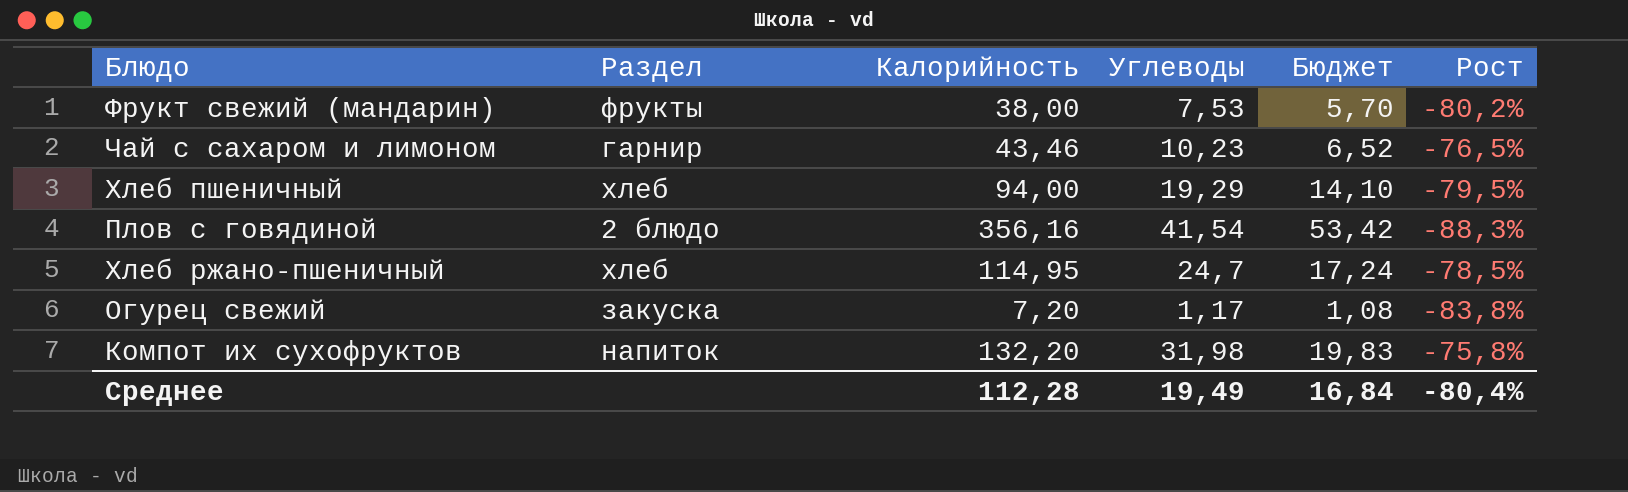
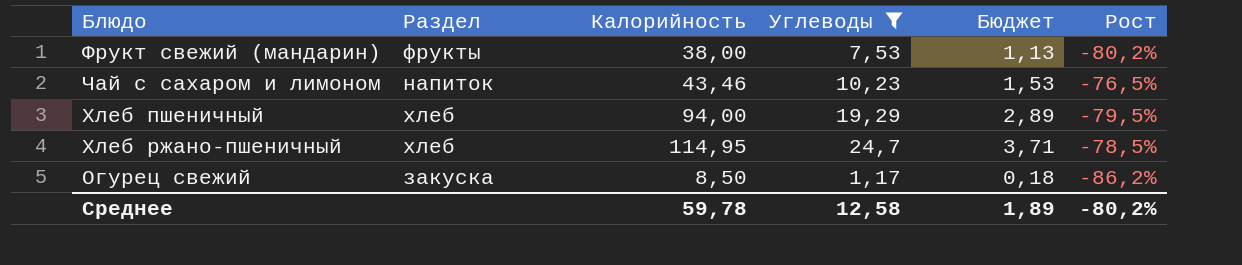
filter: none -> Углеводы <= 24,7
column Бюджет | formula: [Калорийность] * 0,15 -> [Углеводы] * 0,15
Чай с сахаром и лимоном | Раздел: гарнир -> напиток
Огурец свежий | Калорийность: 7,20 -> 8,50
Огурец свежий | Рост: -83,8% -> -86,2%
Среднее | Калорийность: 112,28 -> 59,78
Среднее | Углеводы: 19,49 -> 12,58
Среднее | Бюджет: 16,84 -> 1,89
Среднее | Рост: -80,4% -> -80,2%

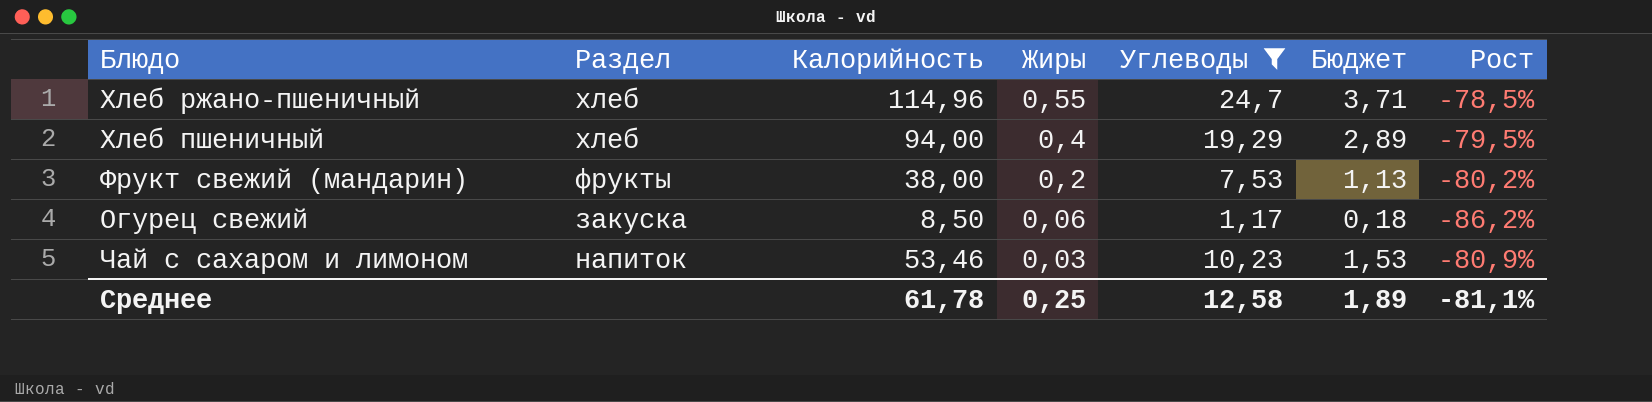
row order: none -> Жиры descending
column Жиры | position: none -> 4
Хлеб ржано-пшеничный | Калорийность: 114,95 -> 114,96
Чай с сахаром и лимоном | Калорийность: 43,46 -> 53,46
Чай с сахаром и лимоном | Рост: -76,5% -> -80,9%
Среднее | Калорийность: 59,78 -> 61,78
Среднее | Рост: -80,2% -> -81,1%

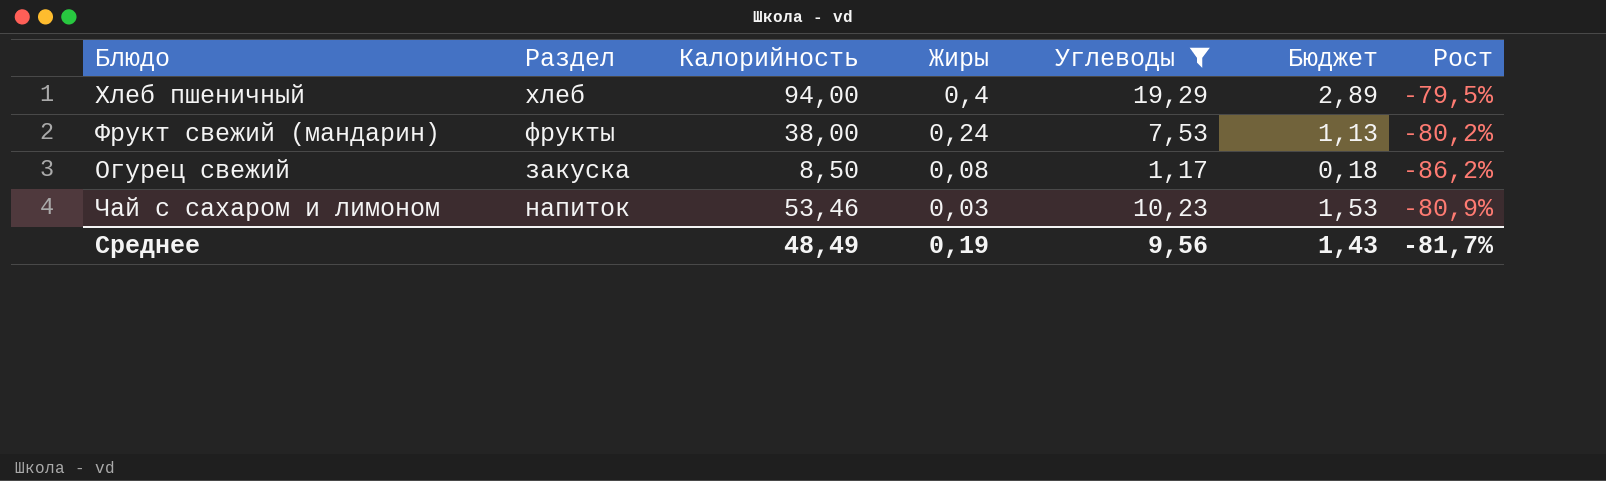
row Хлеб ржано-пшеничный: хлеб | 114,96 | 0,55 | 24,7 | 3,71 | -78,5% -> none
Фрукт свежий (мандарин) | Жиры: 0,2 -> 0,24
Огурец свежий | Жиры: 0,06 -> 0,08
Среднее | Калорийность: 61,78 -> 48,49
Среднее | Жиры: 0,25 -> 0,19
Среднее | Углеводы: 12,58 -> 9,56
Среднее | Бюджет: 1,89 -> 1,43
Среднее | Рост: -81,1% -> -81,7%

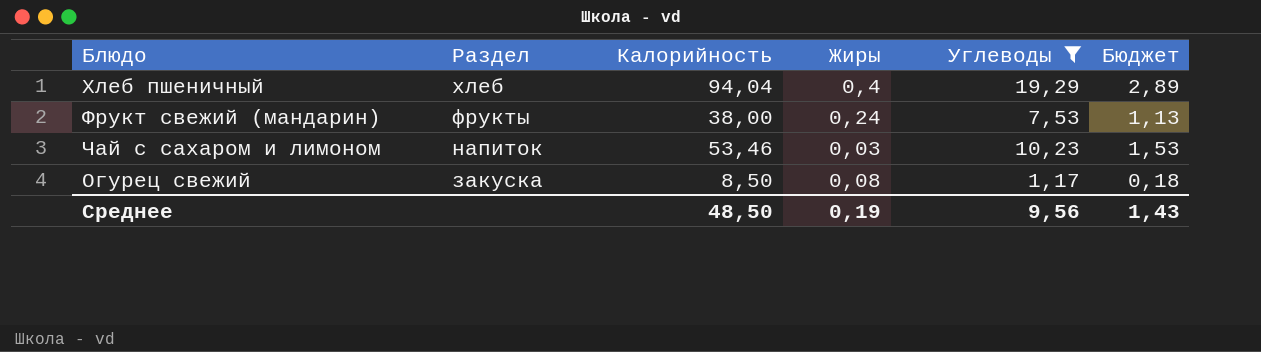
row order: Жиры descending -> Раздел descending
column Рост | formula: ([Углеводы] - [Калорийность]) / [Калорийность] -> none
Хлеб пшеничный | Калорийность: 94,00 -> 94,04
Среднее | Калорийность: 48,49 -> 48,50

